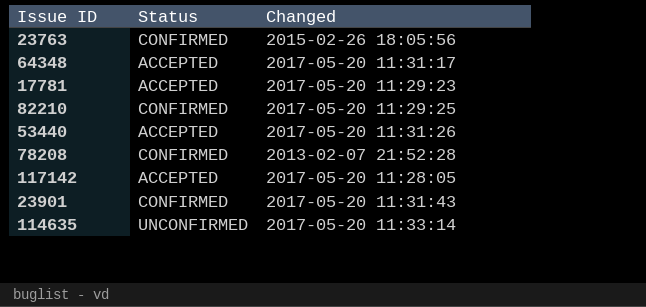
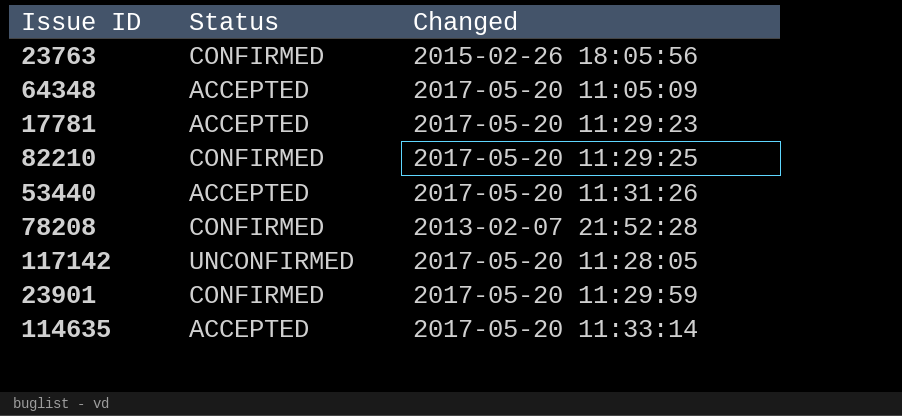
64348 | Changed: 2017-05-20 11:31:17 -> 2017-05-20 11:05:09
117142 | Status: ACCEPTED -> UNCONFIRMED
23901 | Changed: 2017-05-20 11:31:43 -> 2017-05-20 11:29:59
114635 | Status: UNCONFIRMED -> ACCEPTED

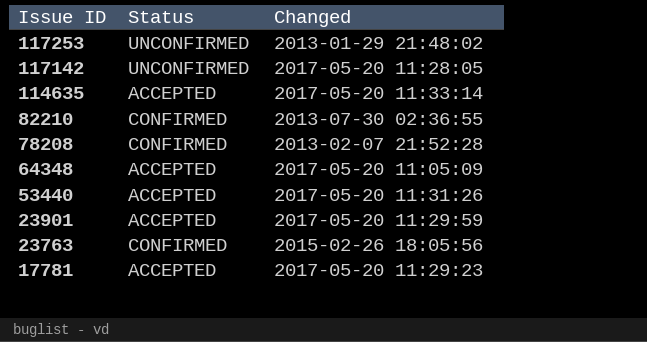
row order: none -> Issue ID descending
row 117253: none -> UNCONFIRMED | 2013-01-29 21:48:02
82210 | Changed: 2017-05-20 11:29:25 -> 2013-07-30 02:36:55
23901 | Status: CONFIRMED -> ACCEPTED

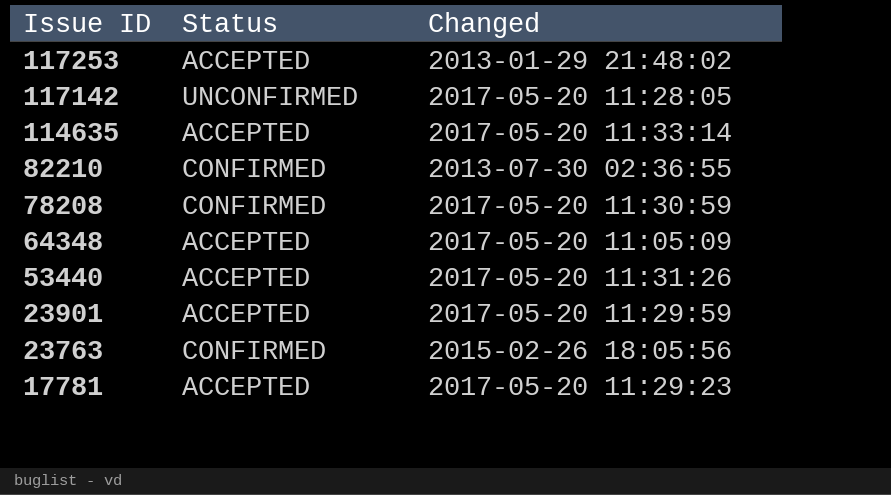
117253 | Status: UNCONFIRMED -> ACCEPTED
78208 | Changed: 2013-02-07 21:52:28 -> 2017-05-20 11:30:59

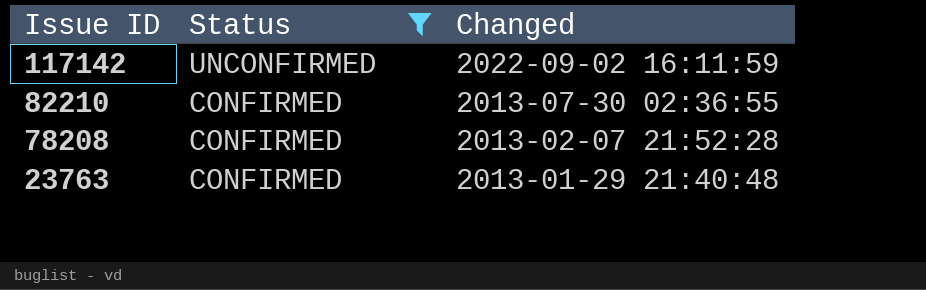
filter: none -> Status != ACCEPTED
117142 | Changed: 2017-05-20 11:28:05 -> 2022-09-02 16:11:59
78208 | Changed: 2017-05-20 11:30:59 -> 2013-02-07 21:52:28
23763 | Changed: 2015-02-26 18:05:56 -> 2013-01-29 21:40:48

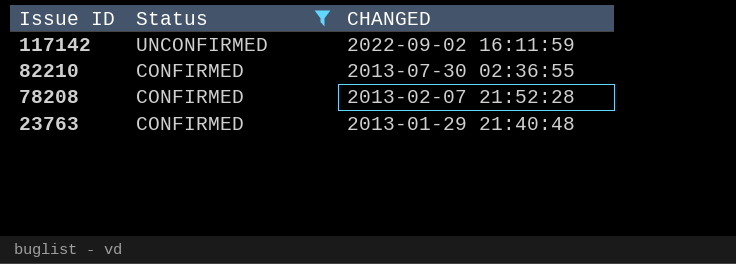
column name: Changed -> CHANGED

